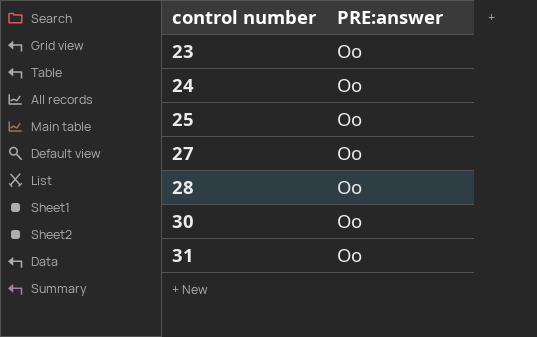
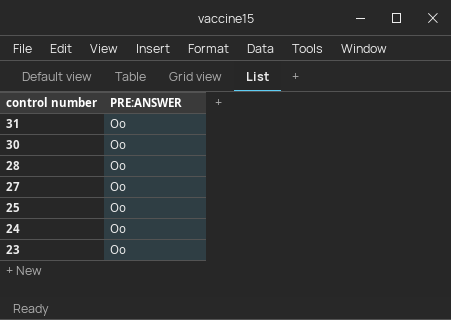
row order: control number ascending -> control number descending
column name: PRE:answer -> PRE:ANSWER

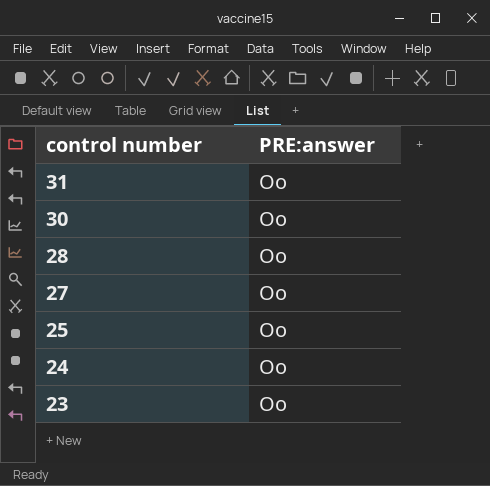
column name: PRE:ANSWER -> PRE:answer

